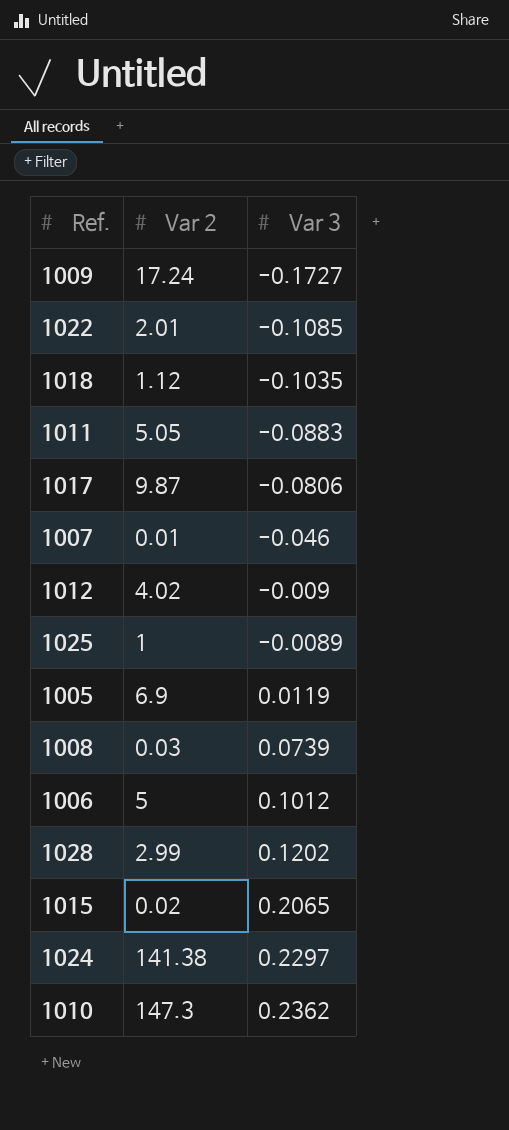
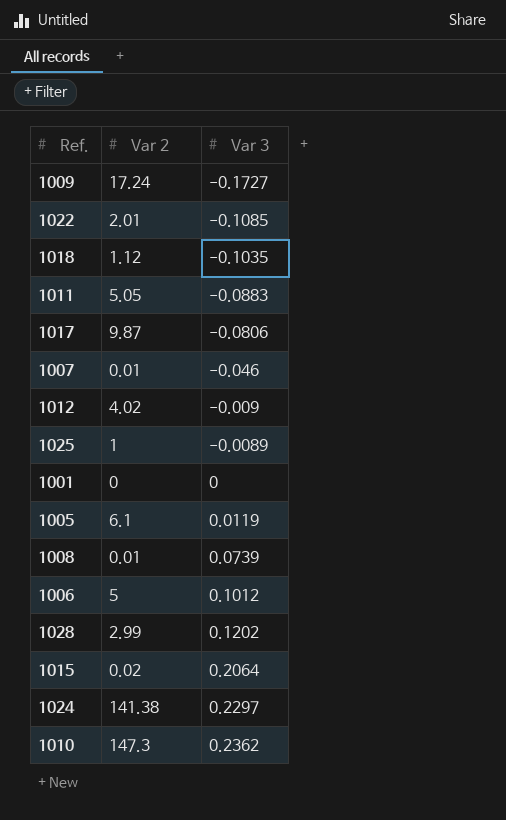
row 1001: none -> 0 | 0
1005 | Var 2: 6.9 -> 6.1
1008 | Var 2: 0.03 -> 0.01
1015 | Var 3: 0.2065 -> 0.2064

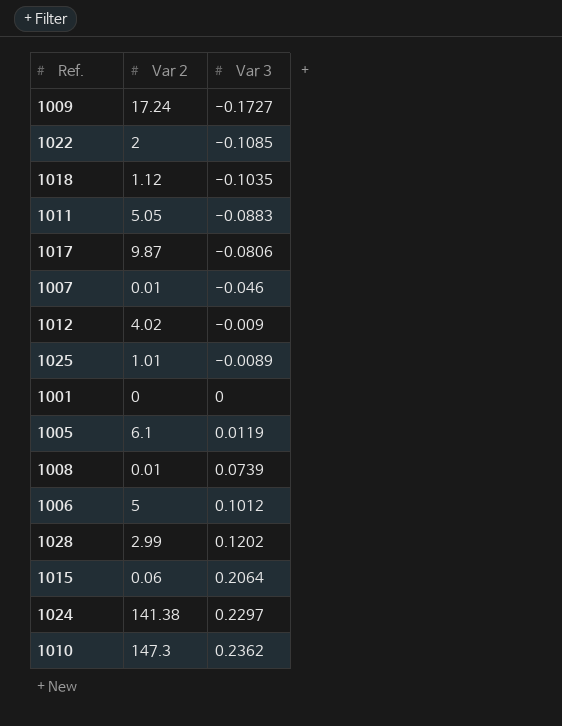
1022 | Var 2: 2.01 -> 2
1025 | Var 2: 1 -> 1.01
1015 | Var 2: 0.02 -> 0.06

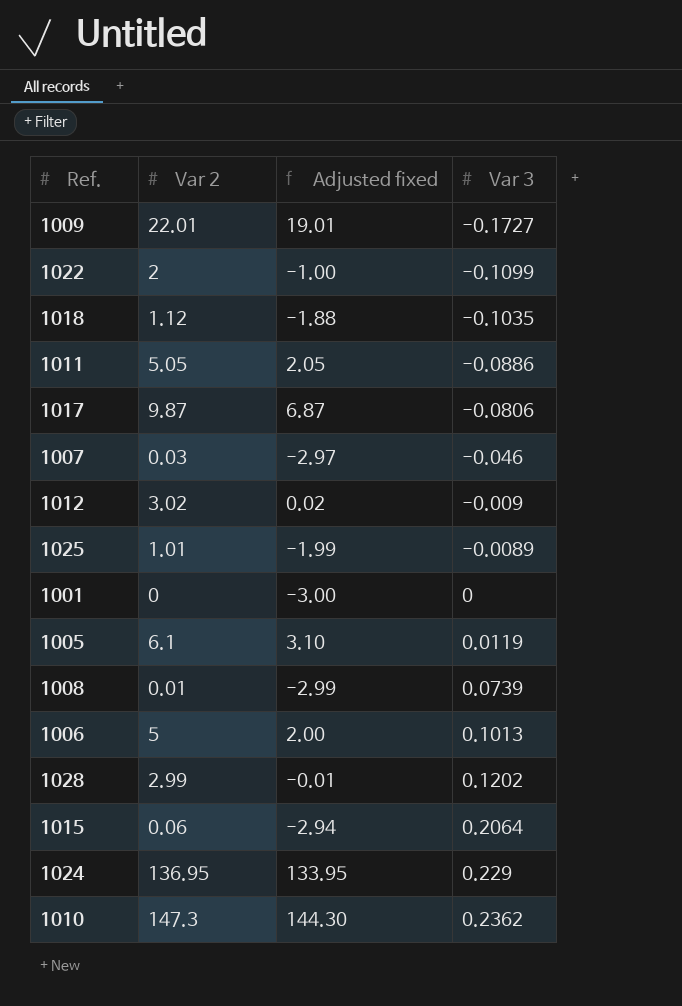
column Adjusted fixed | formula: none -> [Var 2] - 3
1009 | Var 2: 17.24 -> 22.01
1022 | Var 3: -0.1085 -> -0.1099
1011 | Var 3: -0.0883 -> -0.0886
1007 | Var 2: 0.01 -> 0.03
1012 | Var 2: 4.02 -> 3.02
1006 | Var 3: 0.1012 -> 0.1013
1024 | Var 2: 141.38 -> 136.95
1024 | Var 3: 0.2297 -> 0.229

